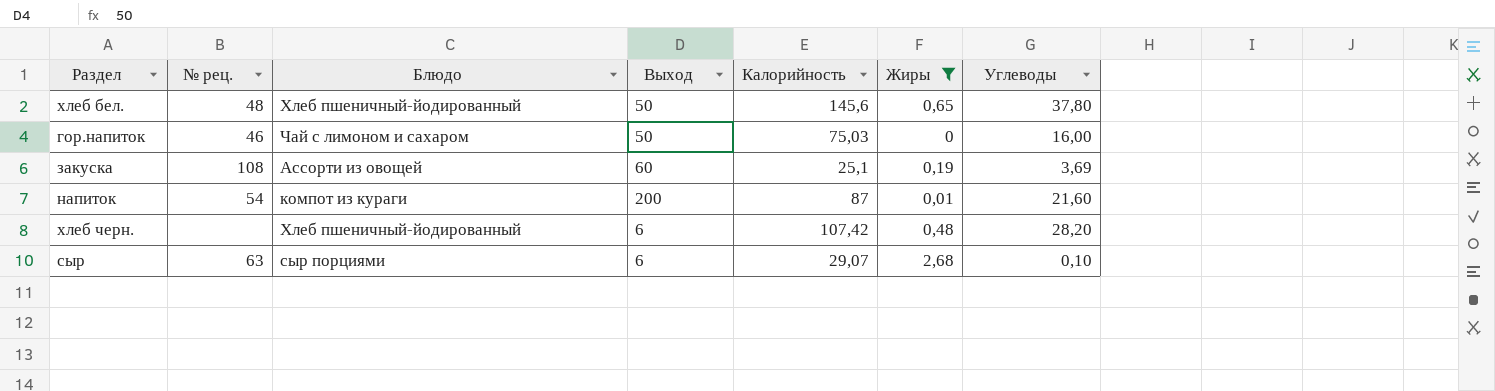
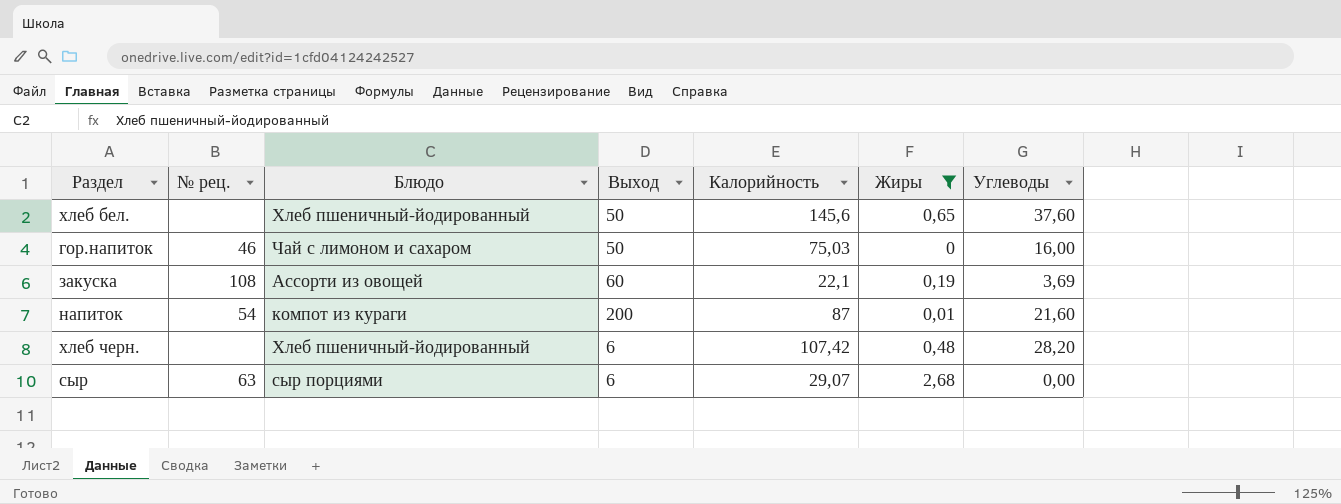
хлеб бел. | № рец.: 48 -> none
хлеб бел. | Углеводы: 37,80 -> 37,60
закуска | Калорийность: 25,1 -> 22,1
сыр | Углеводы: 0,10 -> 0,00

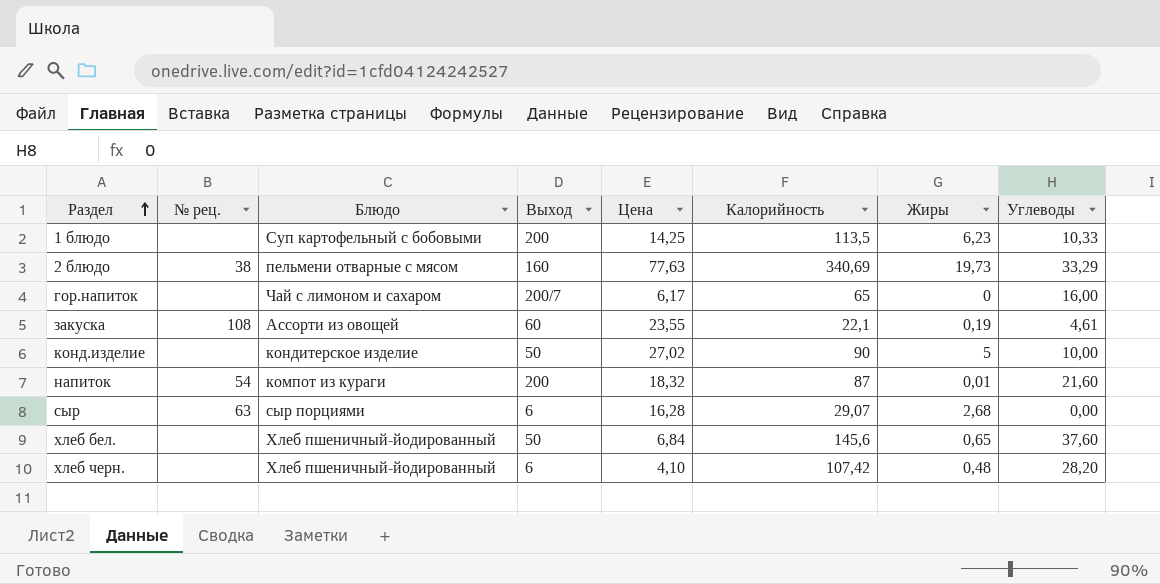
filter: Жиры <= 2,68 -> none
row order: none -> Раздел ascending
column Цена | position: none -> 5
гор.напиток | № рец.: 46 -> none
гор.напиток | Выход: 50 -> 200/7
гор.напиток | Калорийность: 75,03 -> 65
закуска | Углеводы: 3,69 -> 4,61

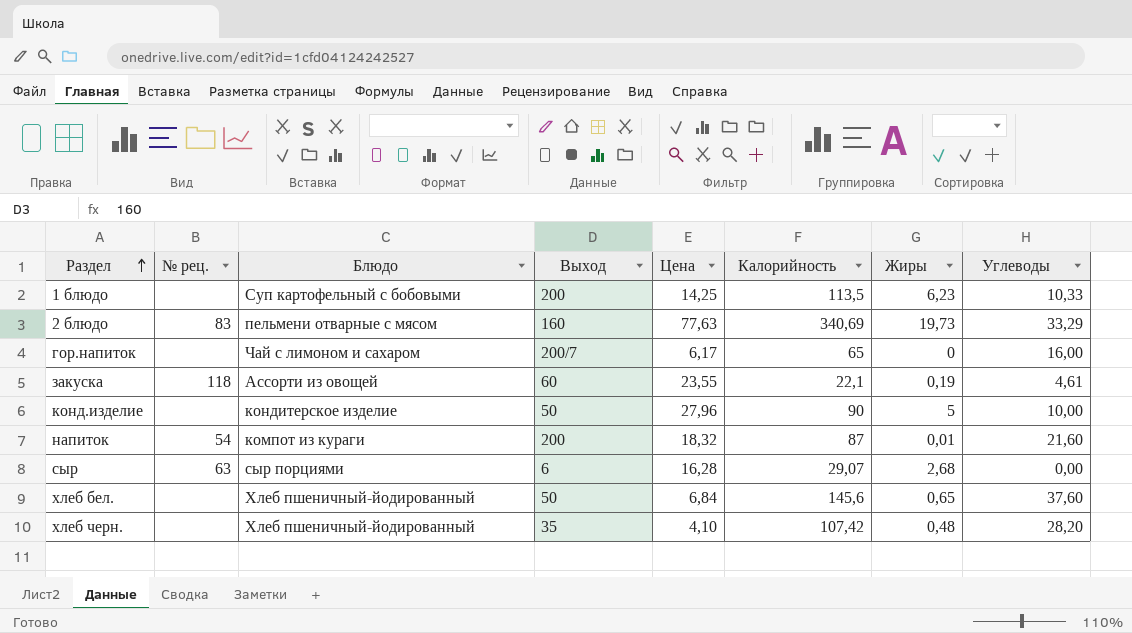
2 блюдо | № рец.: 38 -> 83
закуска | № рец.: 108 -> 118
конд.изделие | Цена: 27,02 -> 27,96
хлеб черн. | Выход: 6 -> 35

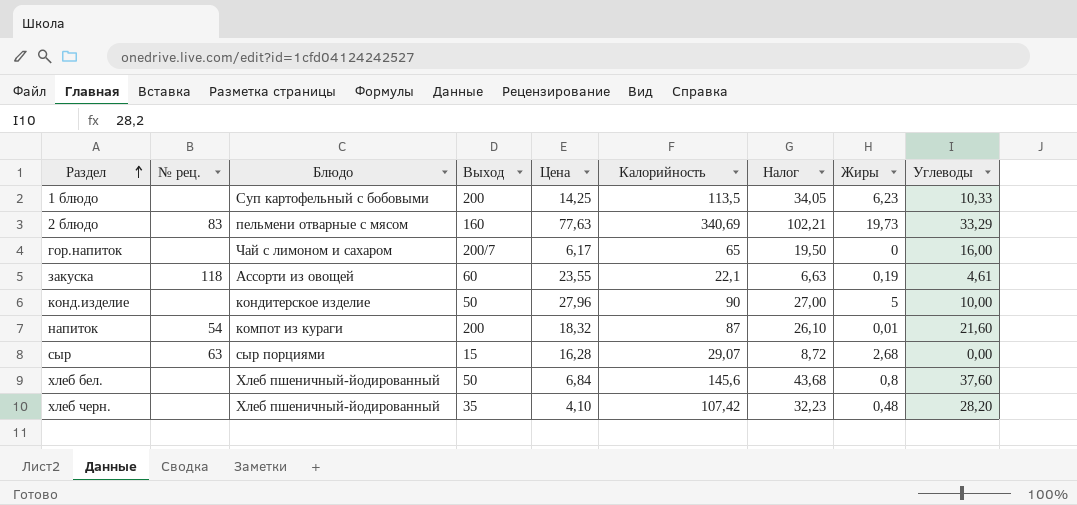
column Налог | formula: none -> [Калорийность] * 0,3
сыр | Выход: 6 -> 15
хлеб бел. | Жиры: 0,65 -> 0,8

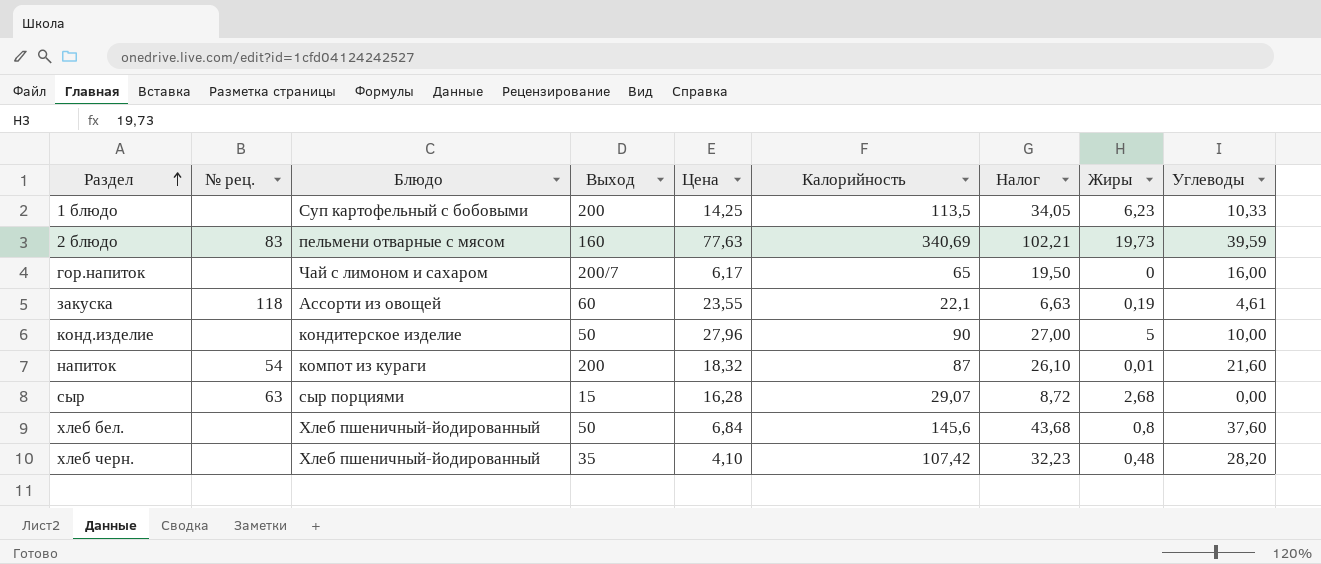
2 блюдо | Углеводы: 33,29 -> 39,59

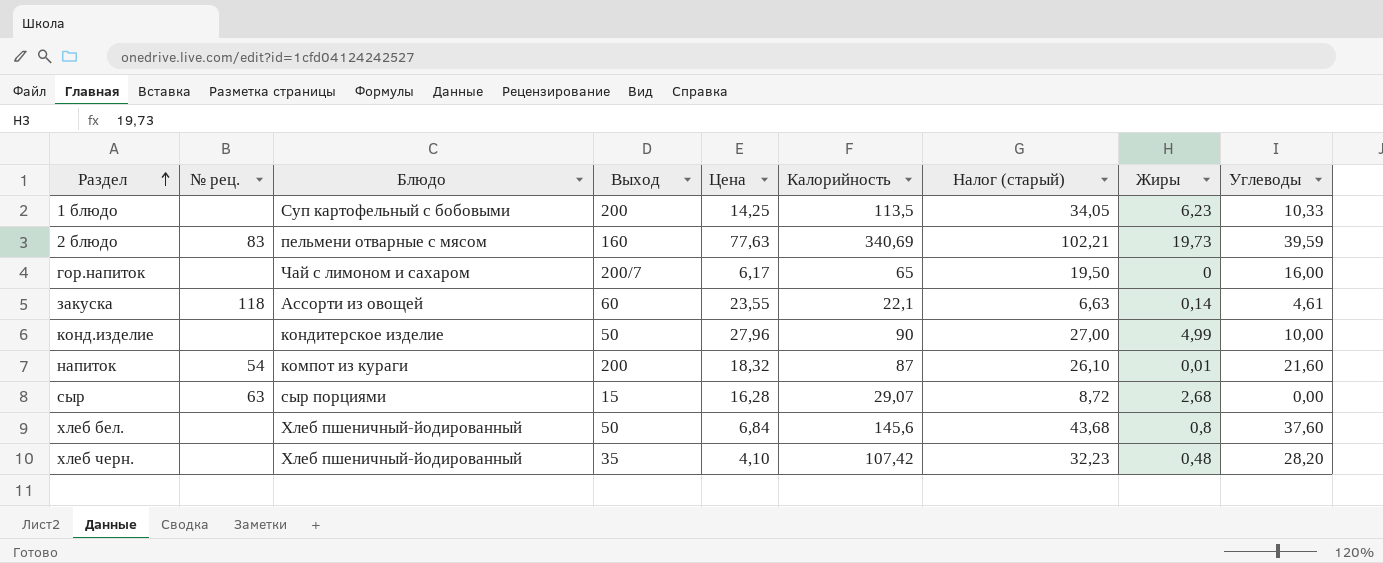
column name: Налог -> Налог (старый)
закуска | Жиры: 0,19 -> 0,14
конд.изделие | Жиры: 5 -> 4,99

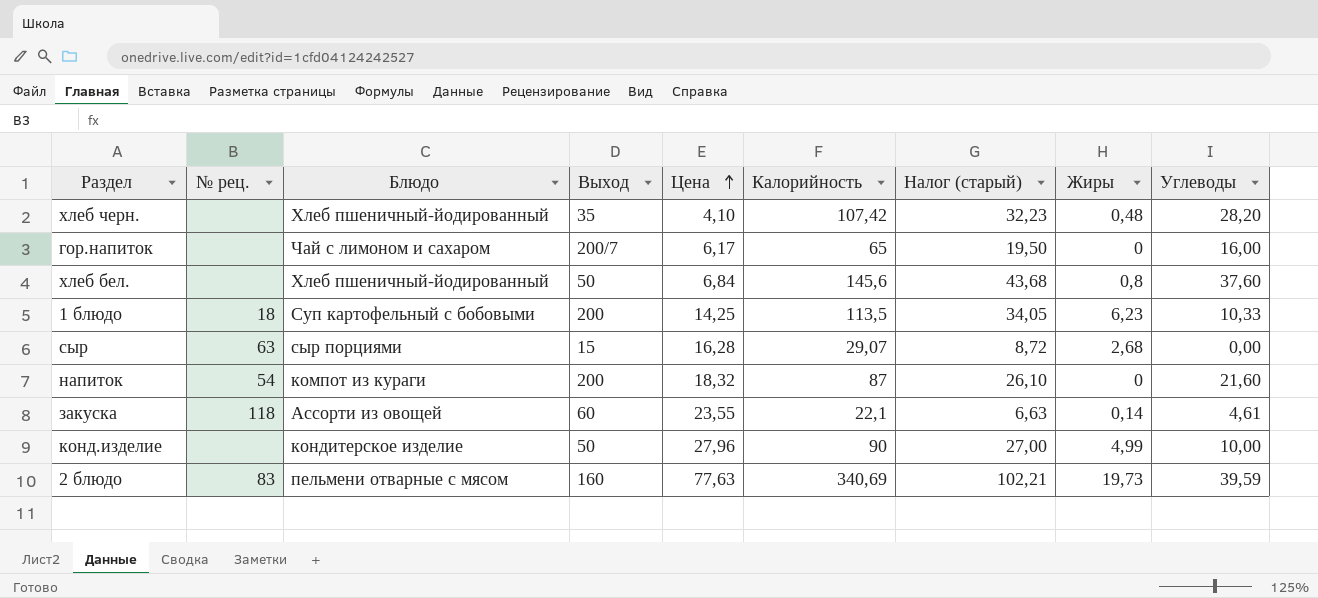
row order: Раздел ascending -> Цена ascending
1 блюдо | № рец.: none -> 18
напиток | Жиры: 0,01 -> 0

